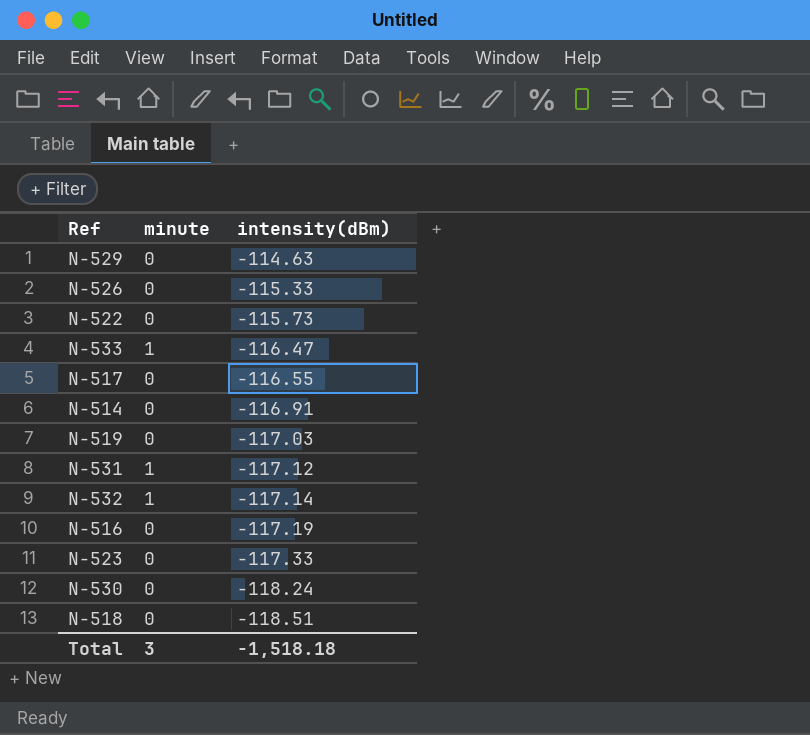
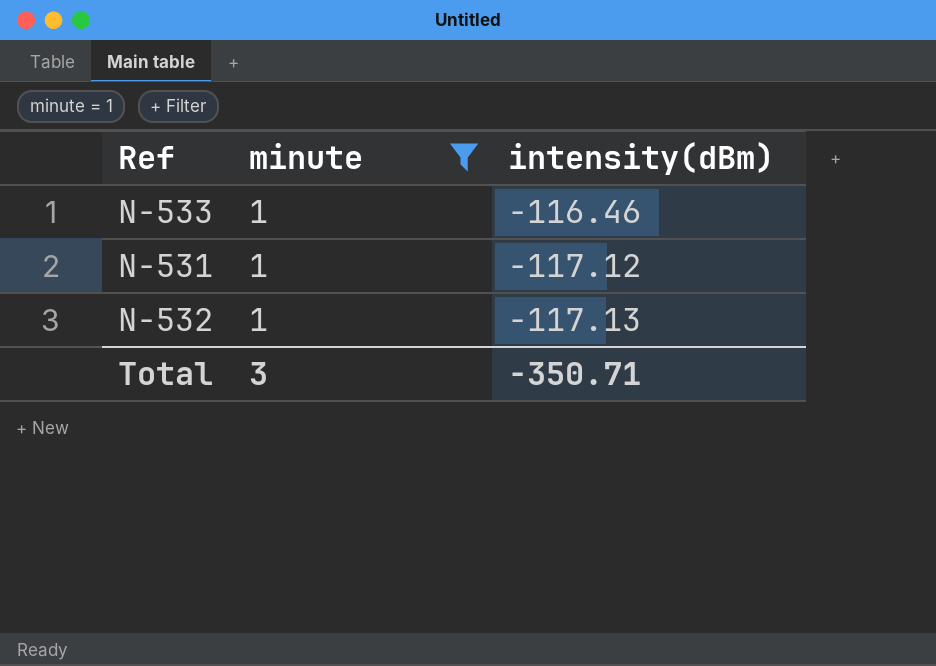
filter: none -> minute = 1
N-533 | intensity(dBm): -116.47 -> -116.46
N-532 | intensity(dBm): -117.14 -> -117.13
Total | intensity(dBm): -1,518.18 -> -350.71

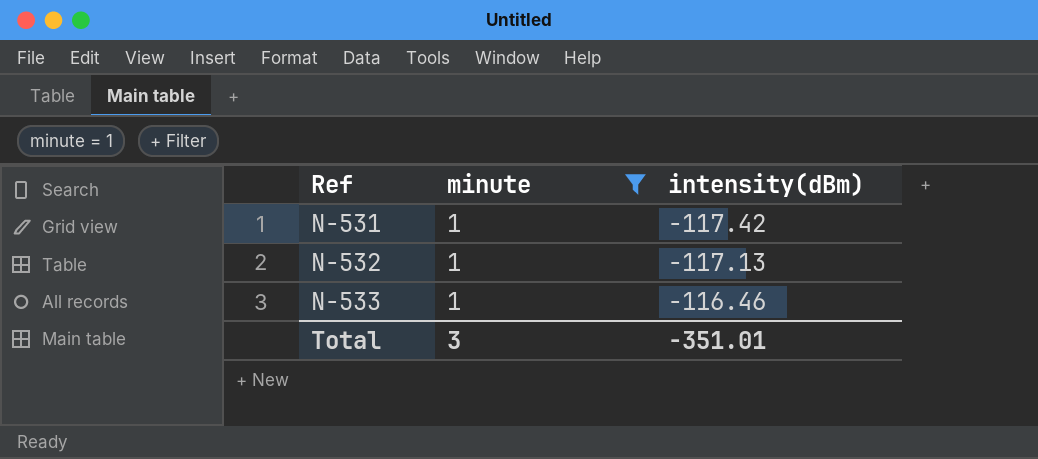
row order: intensity(dBm) descending -> Ref ascending
N-531 | intensity(dBm): -117.12 -> -117.42
Total | intensity(dBm): -350.71 -> -351.01

